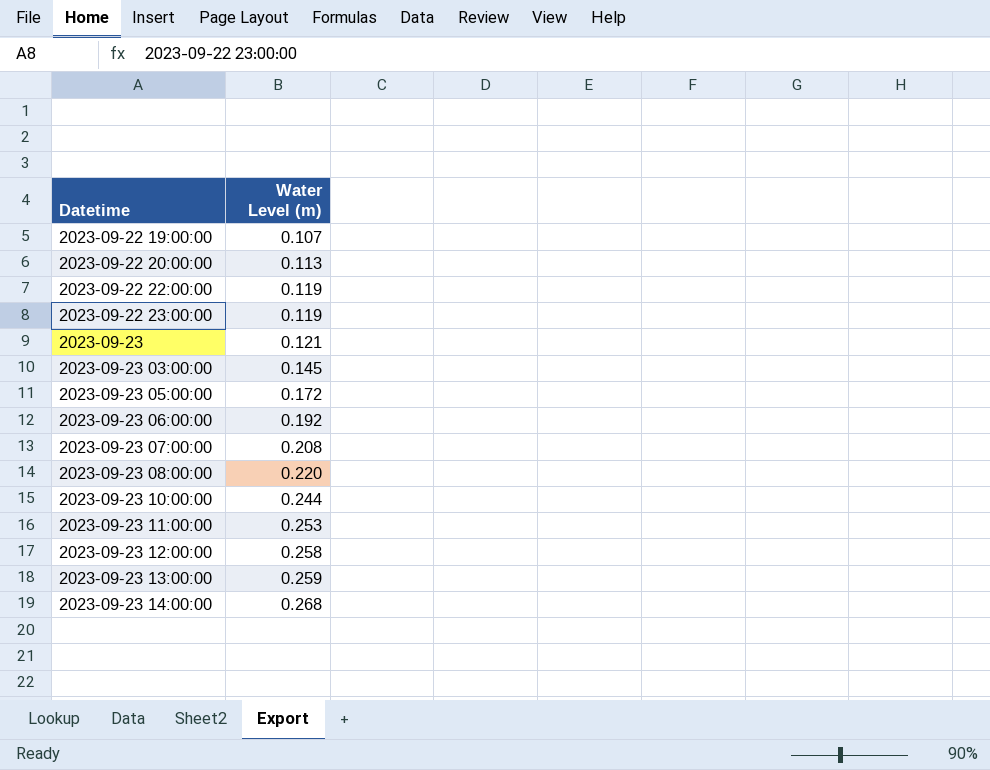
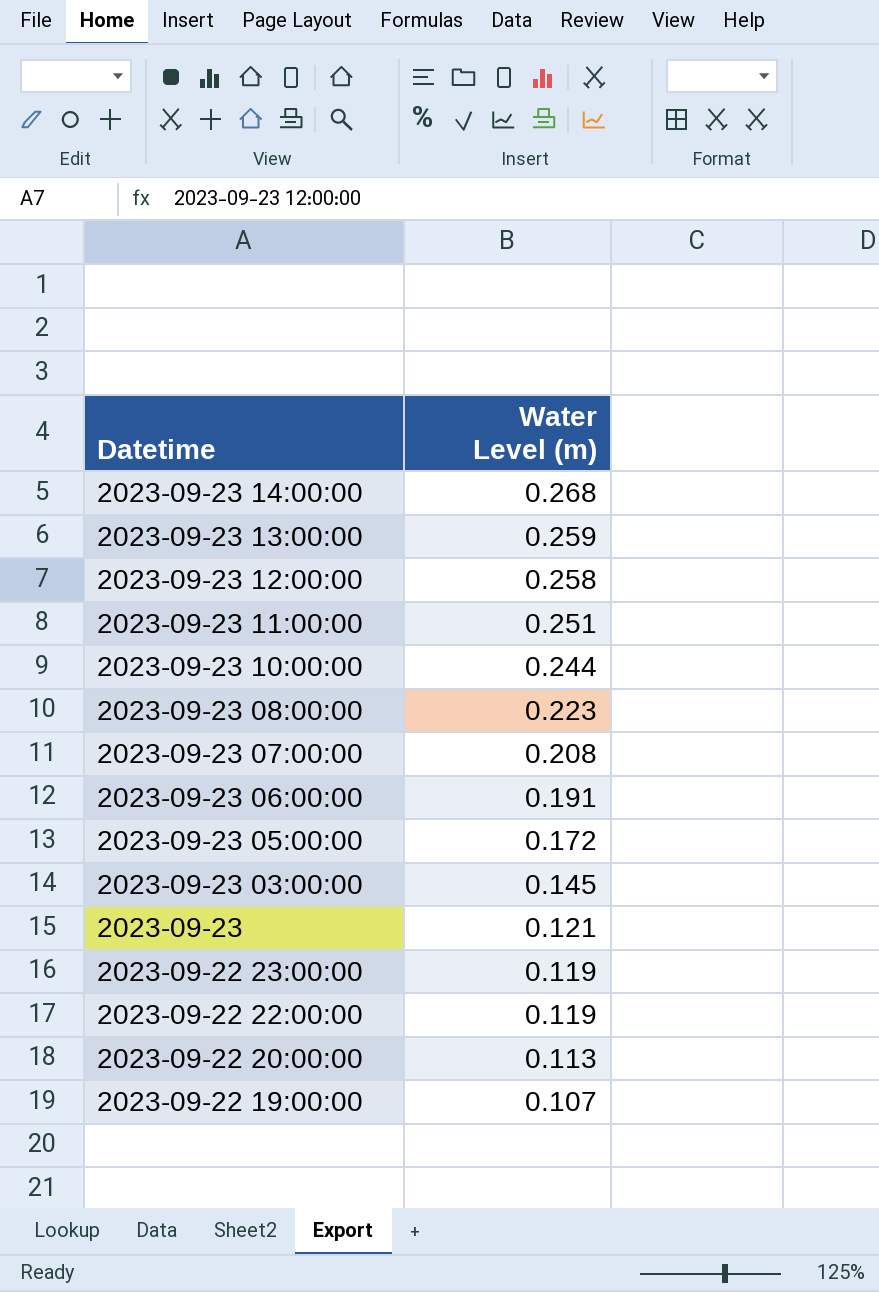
row order: Datetime ascending -> Datetime descending
2023-09-23 11:00:00 | Water Level (m): 0.253 -> 0.251
2023-09-23 08:00:00 | Water Level (m): 0.220 -> 0.223
2023-09-23 06:00:00 | Water Level (m): 0.192 -> 0.191

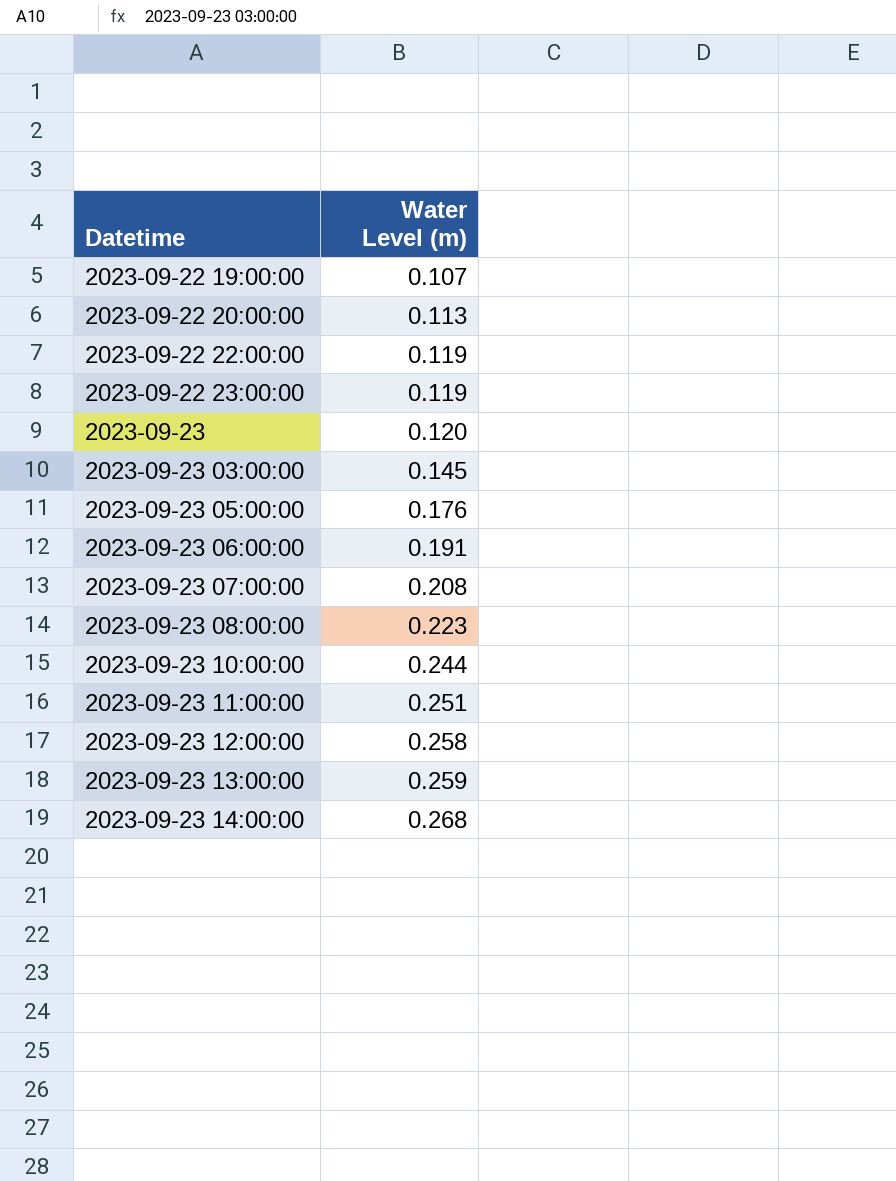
row order: Datetime descending -> Datetime ascending
2023-09-23 | Water Level (m): 0.121 -> 0.120
2023-09-23 05:00:00 | Water Level (m): 0.172 -> 0.176

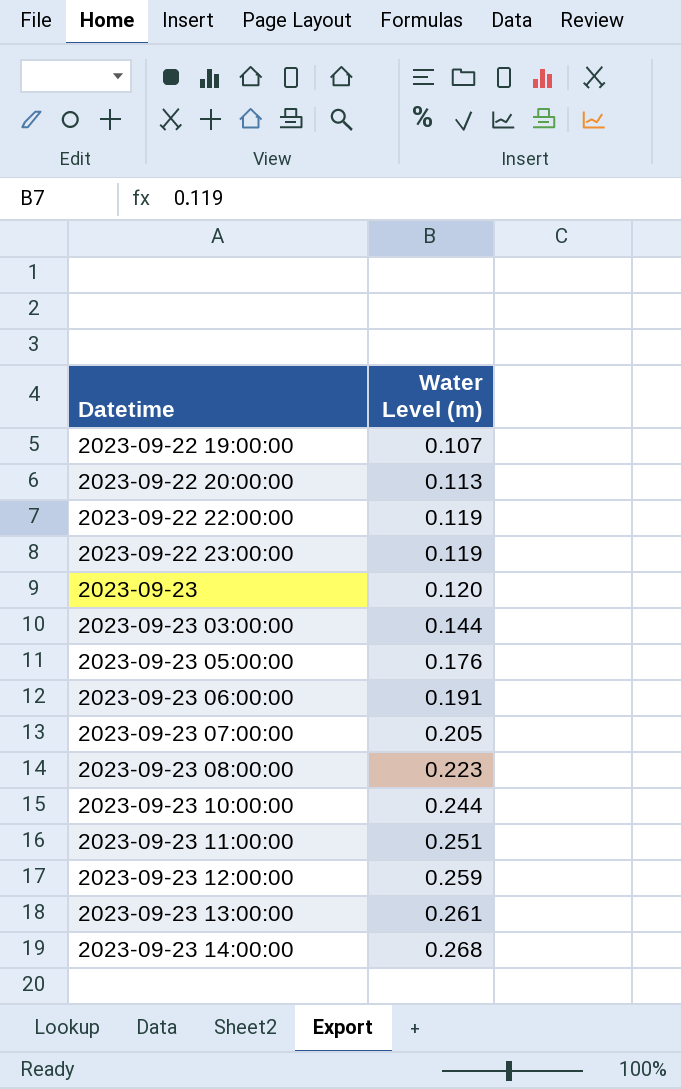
2023-09-23 03:00:00 | Water Level (m): 0.145 -> 0.144
2023-09-23 07:00:00 | Water Level (m): 0.208 -> 0.205
2023-09-23 12:00:00 | Water Level (m): 0.258 -> 0.259
2023-09-23 13:00:00 | Water Level (m): 0.259 -> 0.261

